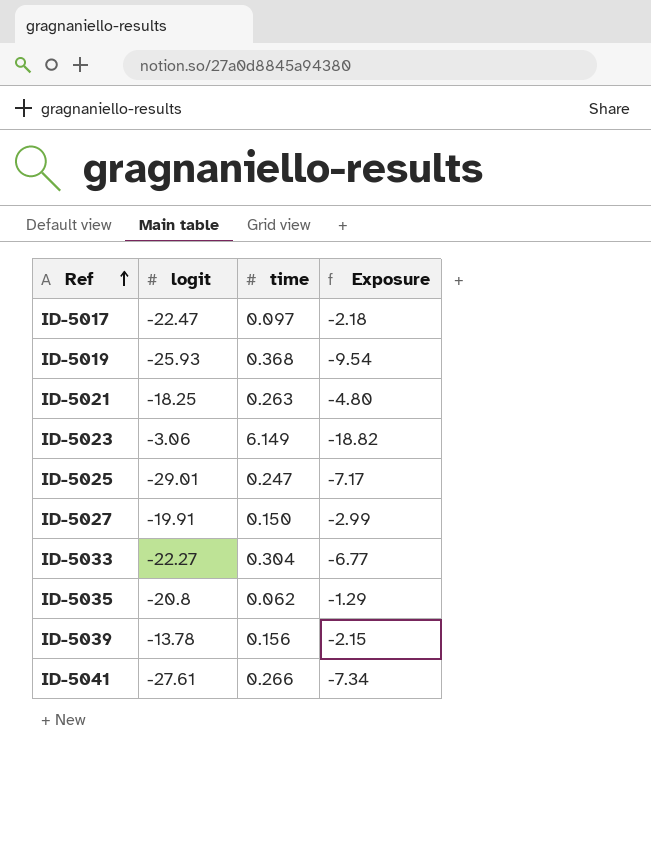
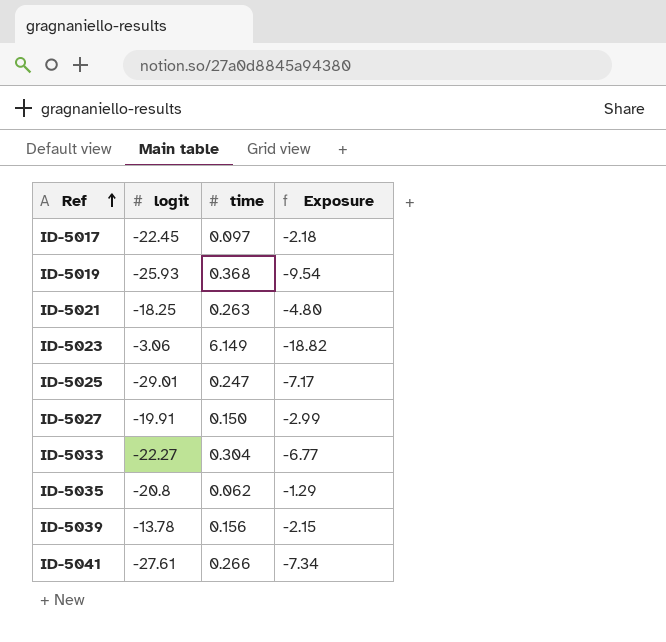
ID-5017 | logit: -22.47 -> -22.45

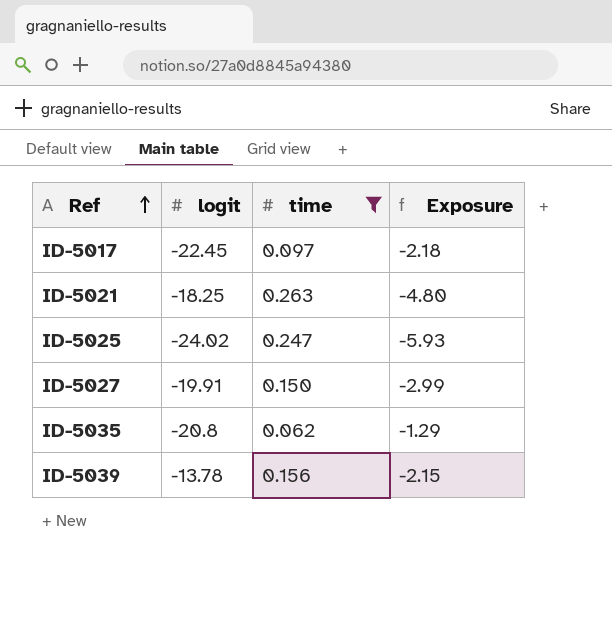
filter: none -> time <= 0.263
ID-5025 | logit: -29.01 -> -24.02
ID-5025 | Exposure: -7.17 -> -5.93

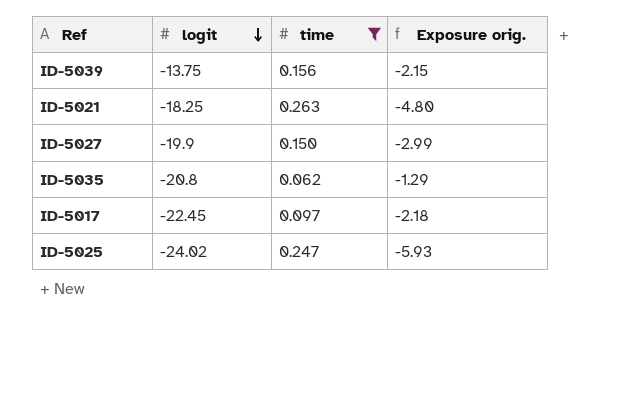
row order: Ref ascending -> logit descending
column name: Exposure -> Exposure orig.
ID-5039 | logit: -13.78 -> -13.75
ID-5027 | logit: -19.91 -> -19.9

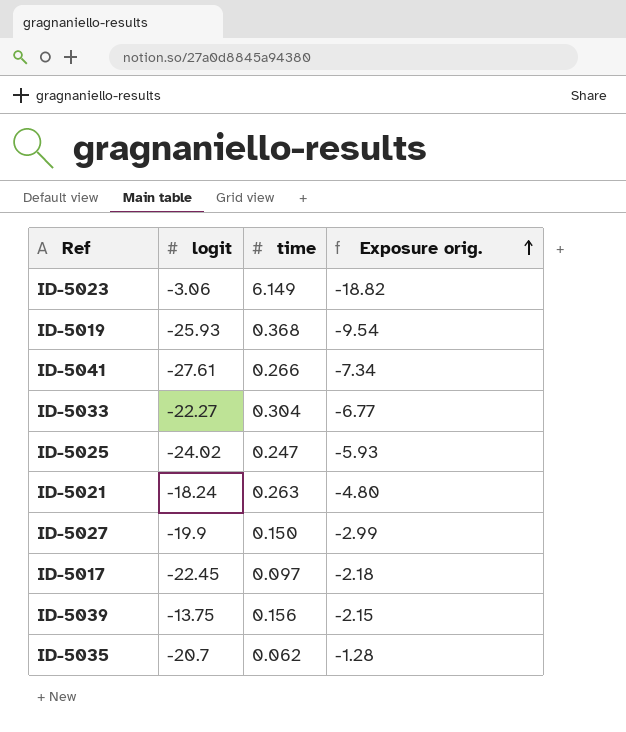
filter: time <= 0.263 -> none
row order: logit descending -> Exposure orig. ascending
ID-5021 | logit: -18.25 -> -18.24
ID-5035 | logit: -20.8 -> -20.7
ID-5035 | Exposure orig.: -1.29 -> -1.28

